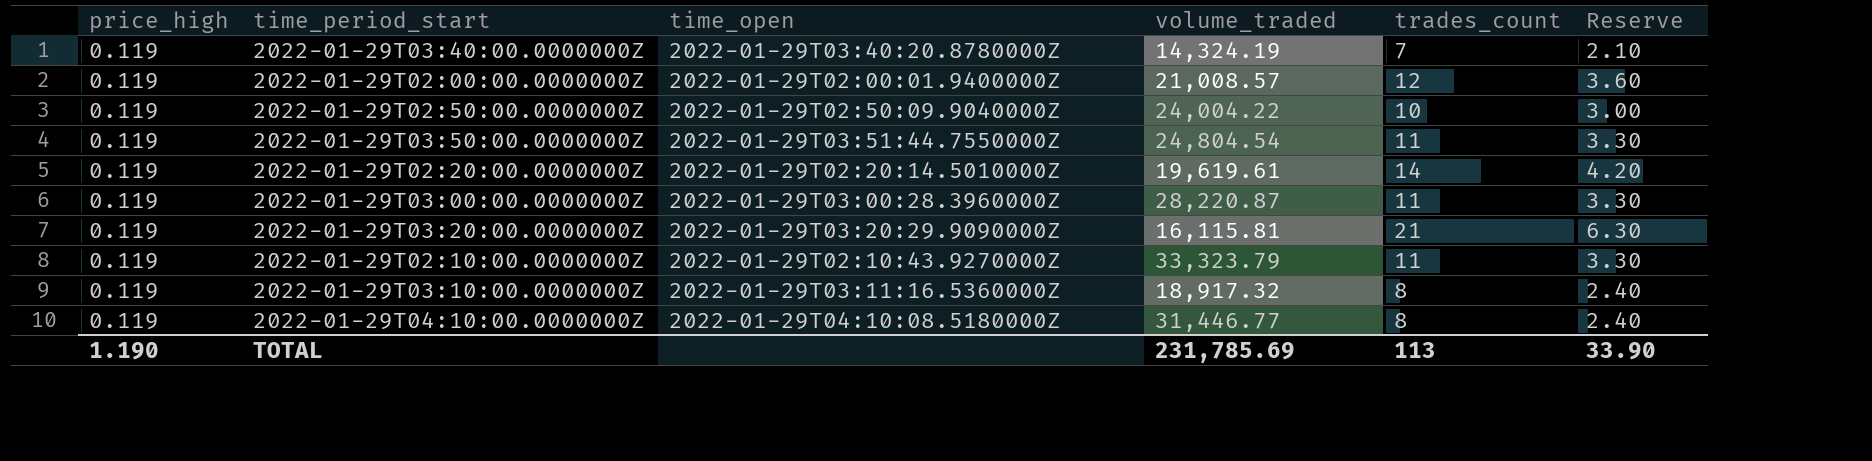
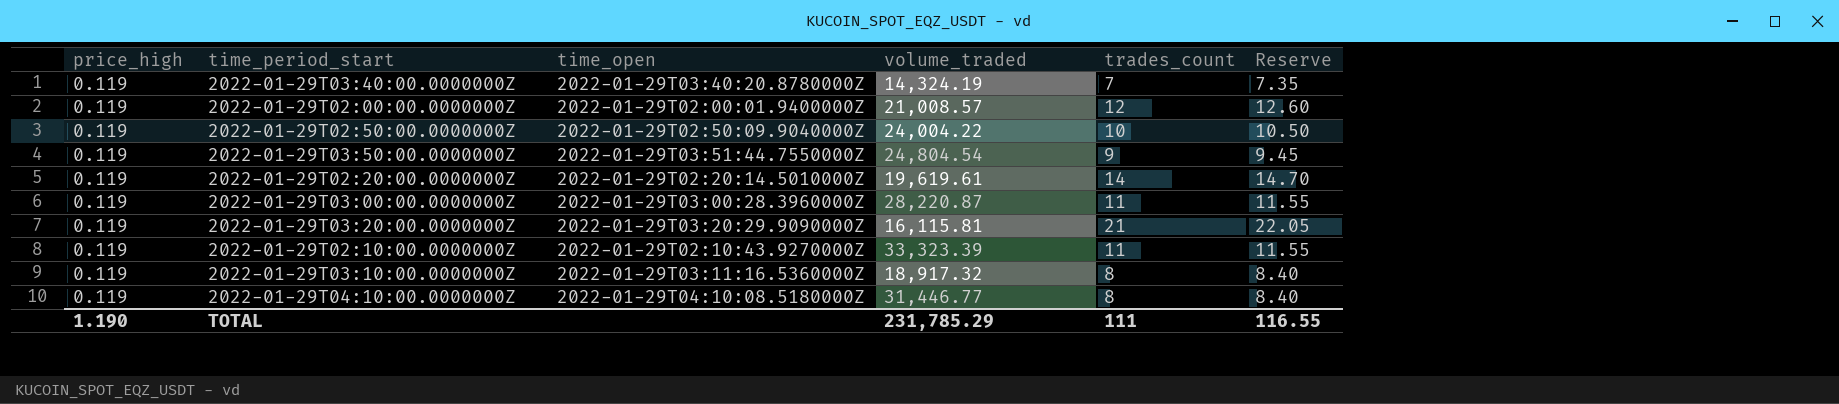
column Reserve | formula: [trades_count] * 0.3 -> [trades_count] * 1.05
2022-01-29T03:50:00.0000000Z | trades_count: 11 -> 9
2022-01-29T02:10:00.0000000Z | volume_traded: 33,323.79 -> 33,323.39
TOTAL | volume_traded: 231,785.69 -> 231,785.29
TOTAL | trades_count: 113 -> 111
TOTAL | Reserve: 33.90 -> 116.55

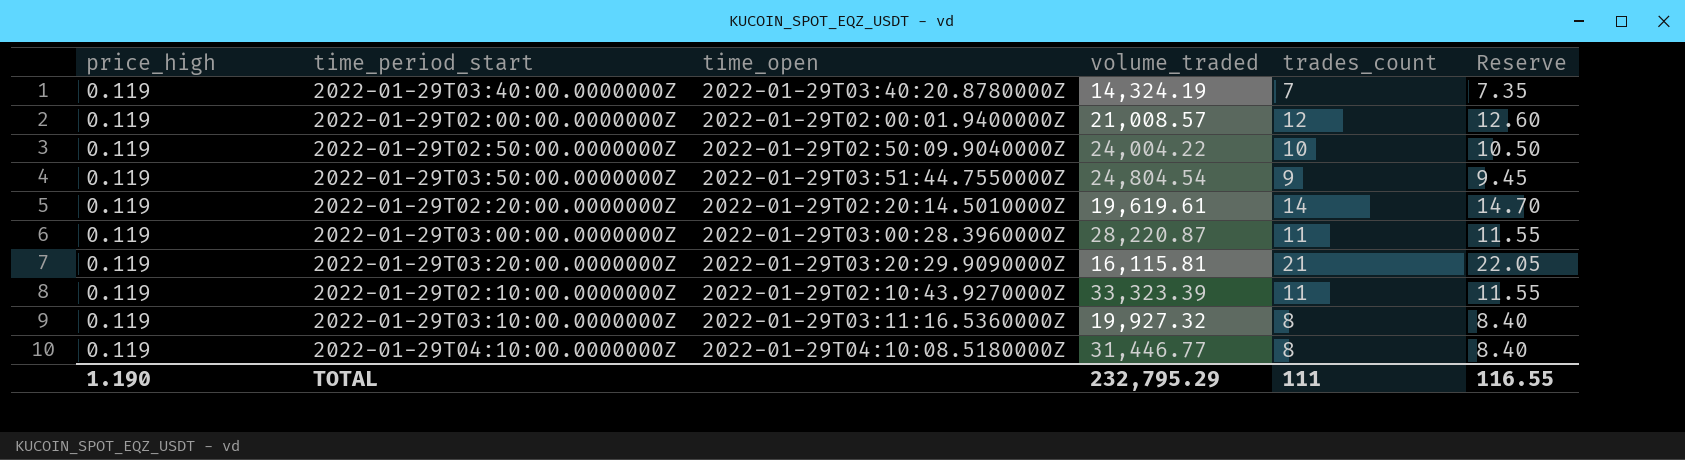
2022-01-29T03:10:00.0000000Z | volume_traded: 18,917.32 -> 19,927.32
TOTAL | volume_traded: 231,785.29 -> 232,795.29

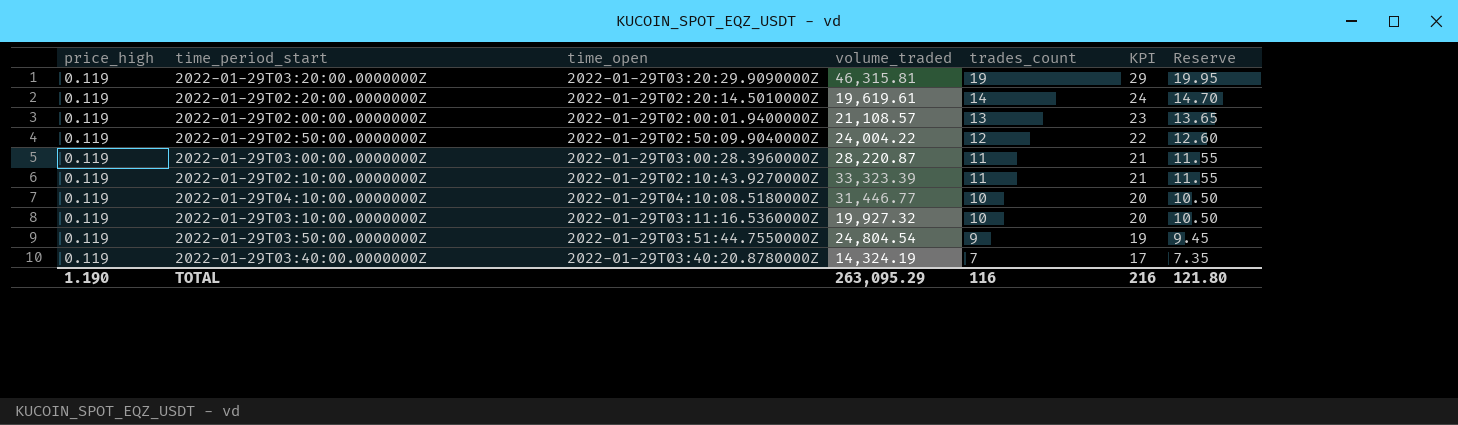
row order: none -> trades_count descending
column KPI | formula: none -> [trades_count] + 10
2022-01-29T03:20:00.0000000Z | volume_traded: 16,115.81 -> 46,315.81
2022-01-29T03:20:00.0000000Z | trades_count: 21 -> 19
2022-01-29T03:20:00.0000000Z | Reserve: 22.05 -> 19.95
2022-01-29T02:00:00.0000000Z | volume_traded: 21,008.57 -> 21,108.57
2022-01-29T02:00:00.0000000Z | trades_count: 12 -> 13
2022-01-29T02:00:00.0000000Z | Reserve: 12.60 -> 13.65
2022-01-29T02:50:00.0000000Z | trades_count: 10 -> 12
2022-01-29T02:50:00.0000000Z | Reserve: 10.50 -> 12.60
2022-01-29T04:10:00.0000000Z | trades_count: 8 -> 10
2022-01-29T04:10:00.0000000Z | Reserve: 8.40 -> 10.50
2022-01-29T03:10:00.0000000Z | trades_count: 8 -> 10
2022-01-29T03:10:00.0000000Z | Reserve: 8.40 -> 10.50
TOTAL | volume_traded: 232,795.29 -> 263,095.29
TOTAL | trades_count: 111 -> 116
TOTAL | Reserve: 116.55 -> 121.80

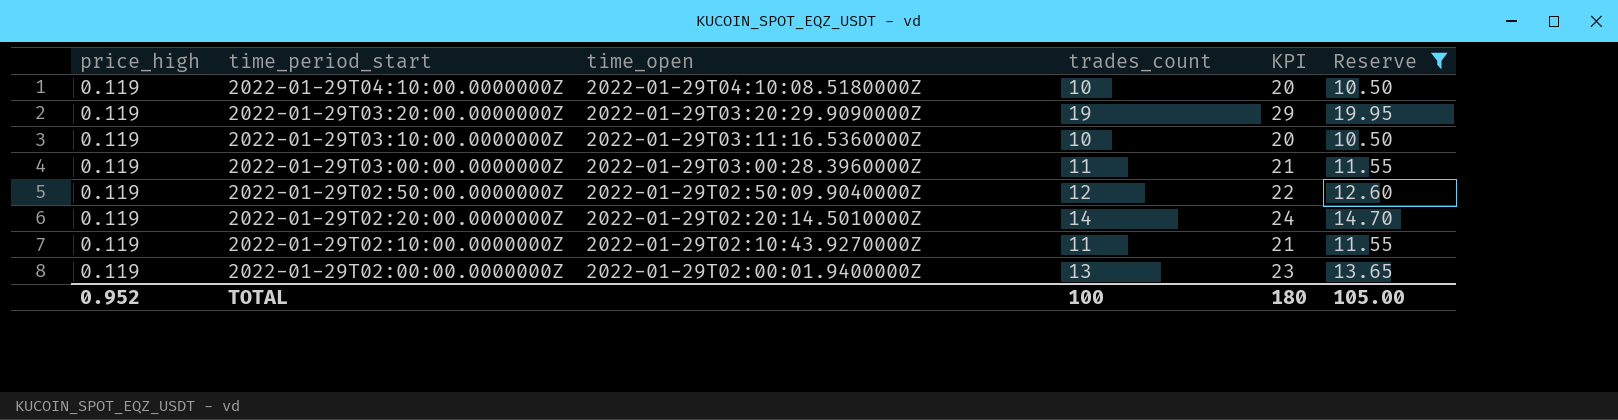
filter: none -> Reserve >= 10.50
row order: trades_count descending -> time_period_start descending
column volume_traded | position: 4 -> none
TOTAL | price_high: 1.190 -> 0.952
TOTAL | trades_count: 116 -> 100
TOTAL | KPI: 216 -> 180
TOTAL | Reserve: 121.80 -> 105.00

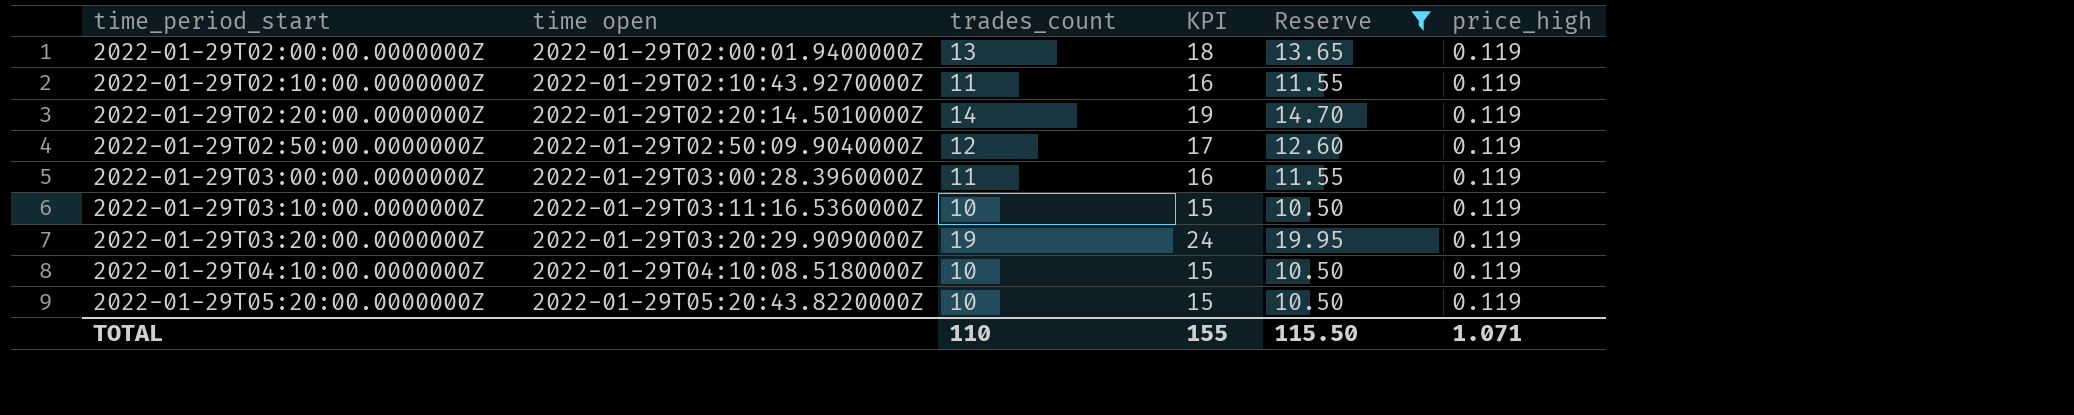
row order: time_period_start descending -> time_period_start ascending
column name: time_open -> time open
column KPI | formula: [trades_count] + 10 -> [trades_count] + 5
column price_high | position: 1 -> 6
row 2022-01-29T05:20:00.0000000Z: none -> 2022-01-29T05:20:43.8220000Z | 10 | 15 | 10.50 | 0.119
TOTAL | trades_count: 100 -> 110
TOTAL | KPI: 180 -> 155
TOTAL | Reserve: 105.00 -> 115.50
TOTAL | price_high: 0.952 -> 1.071

